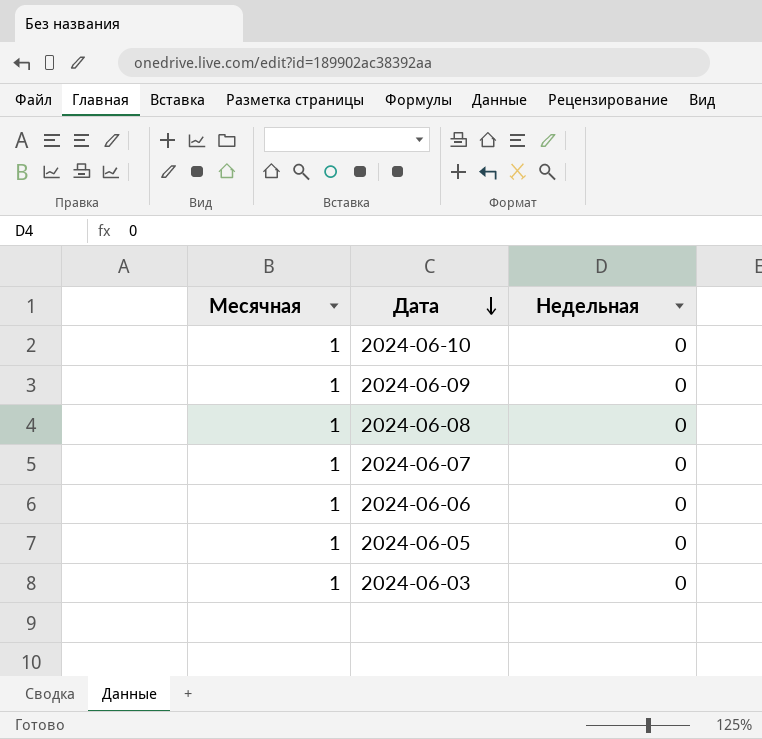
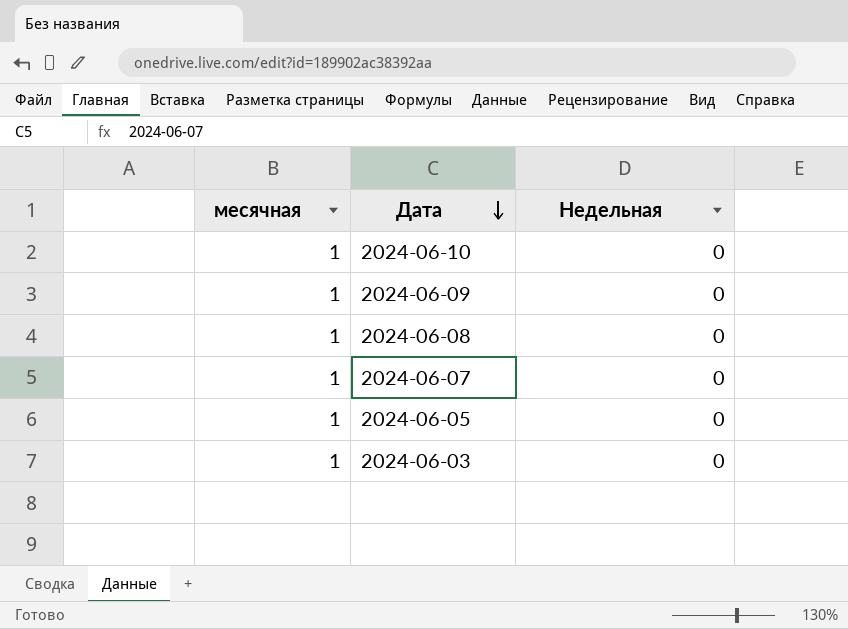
column name: Месячная -> месячная
row 2024-06-06: 1 | 0 -> none

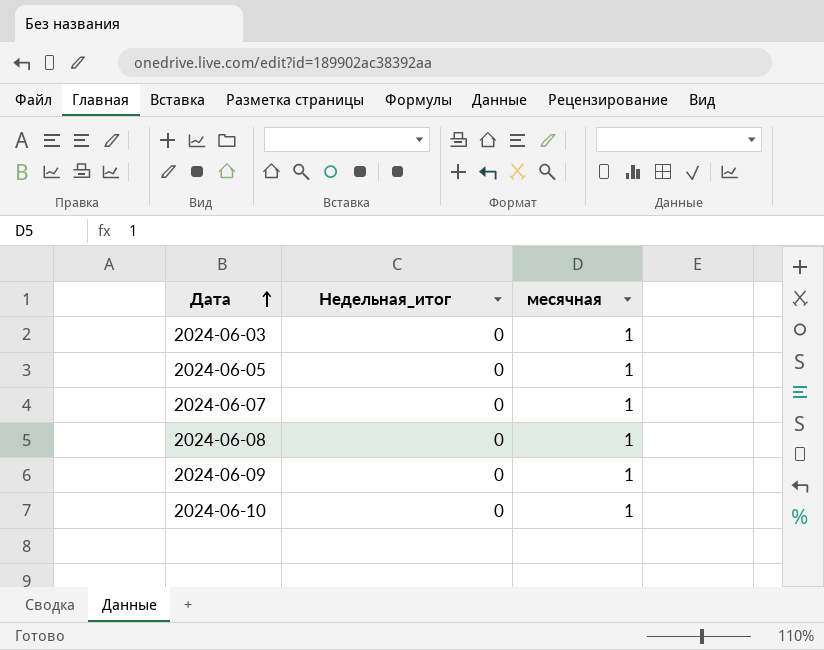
row order: Дата descending -> Дата ascending
column name: Недельная -> Недельная_итог
column месячная | position: 1 -> 3

